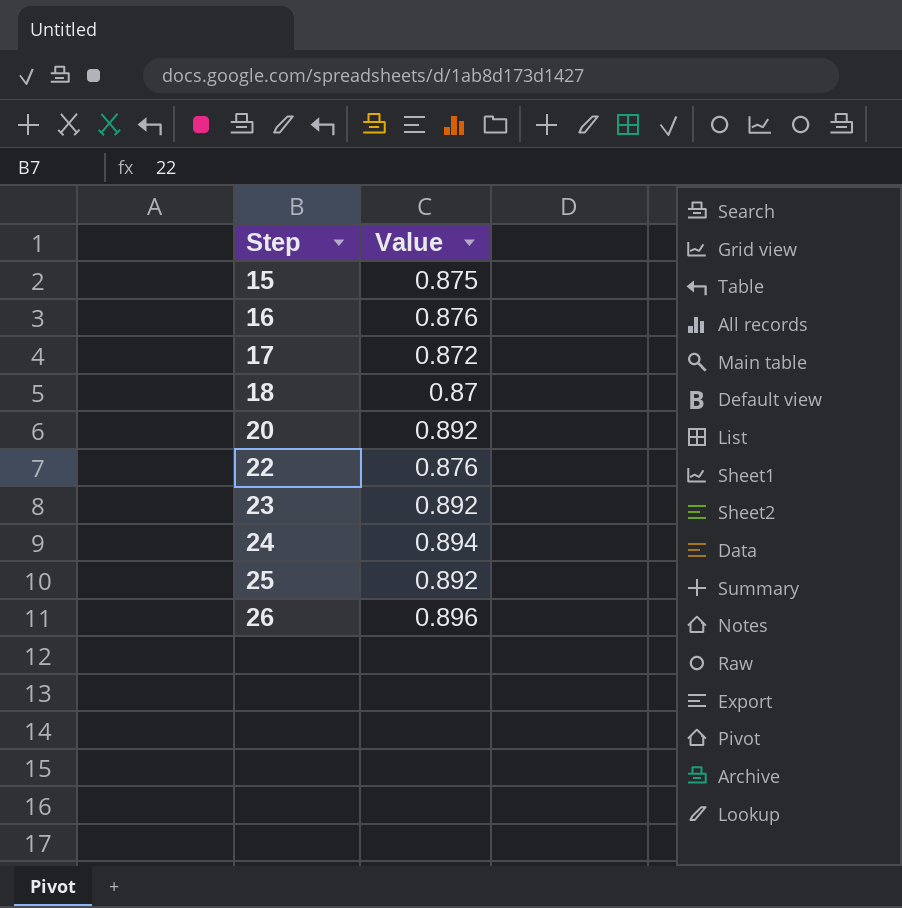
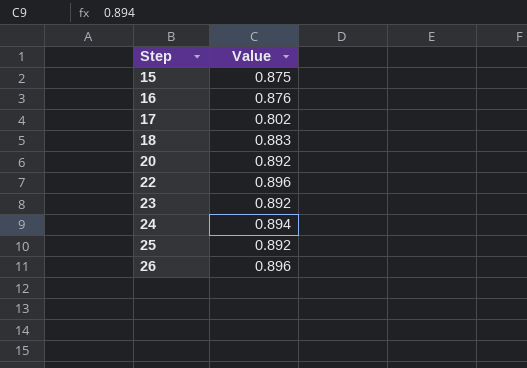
17 | Value: 0.872 -> 0.802
18 | Value: 0.87 -> 0.883
22 | Value: 0.876 -> 0.896

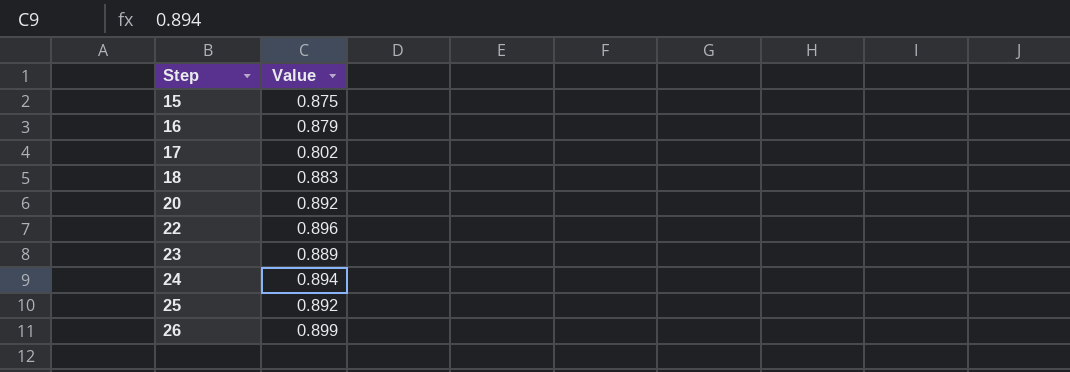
16 | Value: 0.876 -> 0.879
23 | Value: 0.892 -> 0.889
26 | Value: 0.896 -> 0.899

